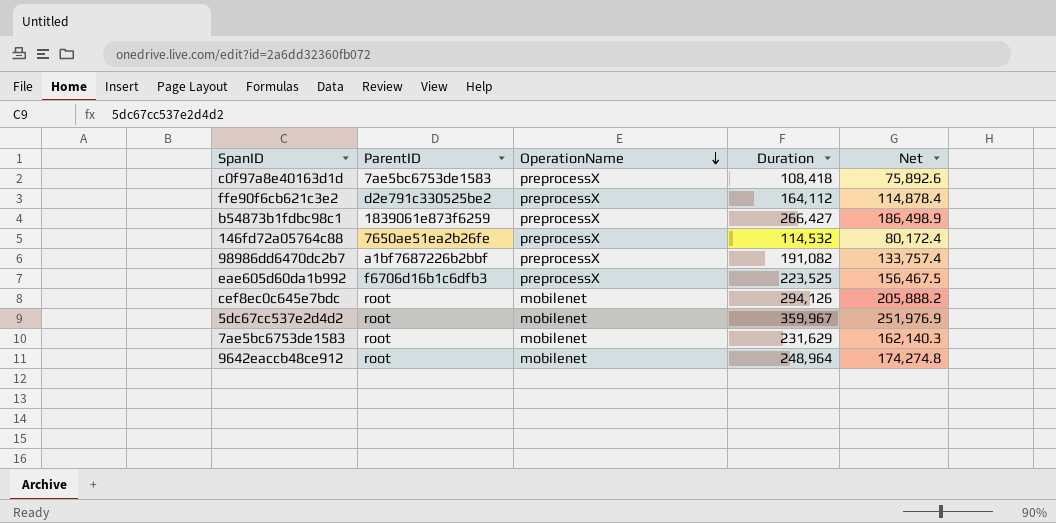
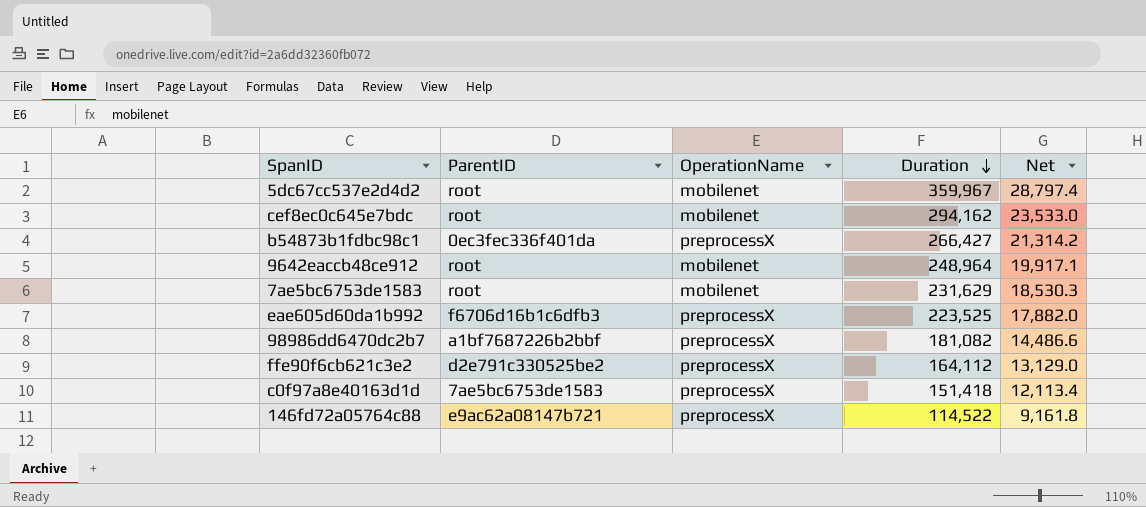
row order: OperationName descending -> Duration descending
column Net | formula: [Duration] * 0.7 -> [Duration] * 0.08
cef8ec0c645e7bdc | Duration: 294,126 -> 294,162
b54873b1fdbc98c1 | ParentID: 1839061e873f6259 -> 0ec3fec336f401da
98986dd6470dc2b7 | Duration: 191,082 -> 181,082
c0f97a8e40163d1d | Duration: 108,418 -> 151,418
146fd72a05764c88 | ParentID: 7650ae51ea2b26fe -> e9ac62a08147b721
146fd72a05764c88 | Duration: 114,532 -> 114,522

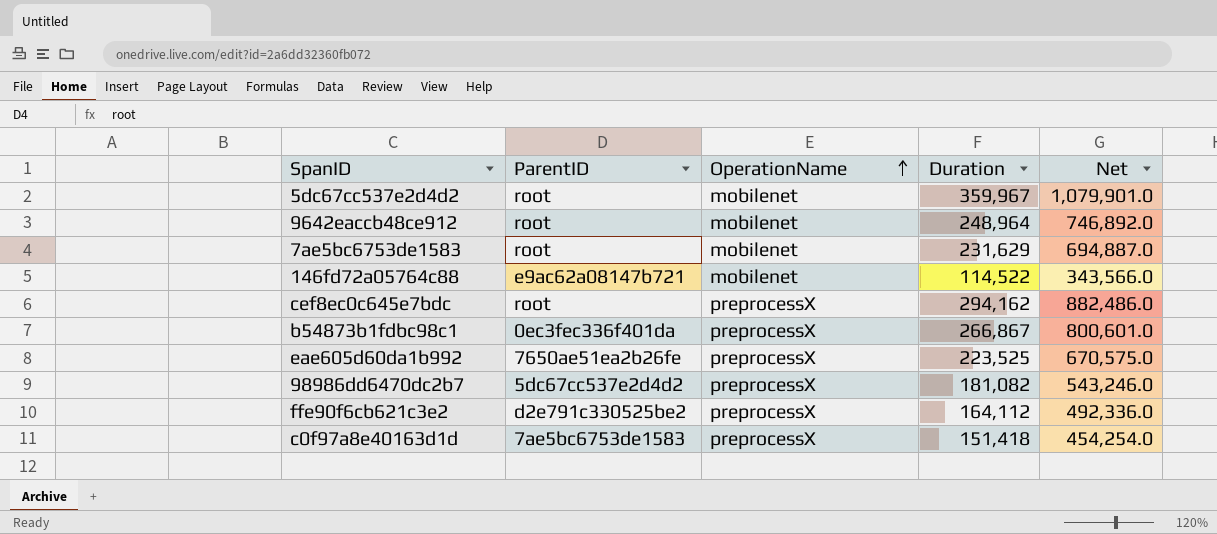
row order: Duration descending -> OperationName ascending
column Net | formula: [Duration] * 0.08 -> [Duration] * 3
146fd72a05764c88 | OperationName: preprocessX -> mobilenet
cef8ec0c645e7bdc | OperationName: mobilenet -> preprocessX
b54873b1fdbc98c1 | Duration: 266,427 -> 266,867
eae605d60da1b992 | ParentID: f6706d16b1c6dfb3 -> 7650ae51ea2b26fe
98986dd6470dc2b7 | ParentID: a1bf7687226b2bbf -> 5dc67cc537e2d4d2

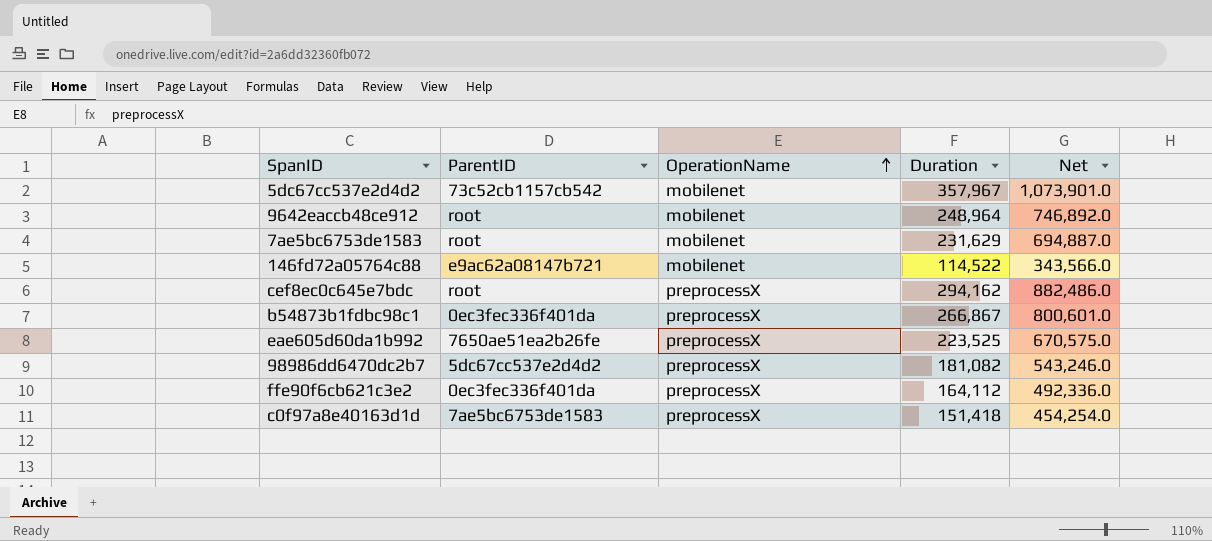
5dc67cc537e2d4d2 | ParentID: root -> 73c52cb1157cb542
5dc67cc537e2d4d2 | Duration: 359,967 -> 357,967
5dc67cc537e2d4d2 | Net: 1,079,901.0 -> 1,073,901.0
ffe90f6cb621c3e2 | ParentID: d2e791c330525be2 -> 0ec3fec336f401da

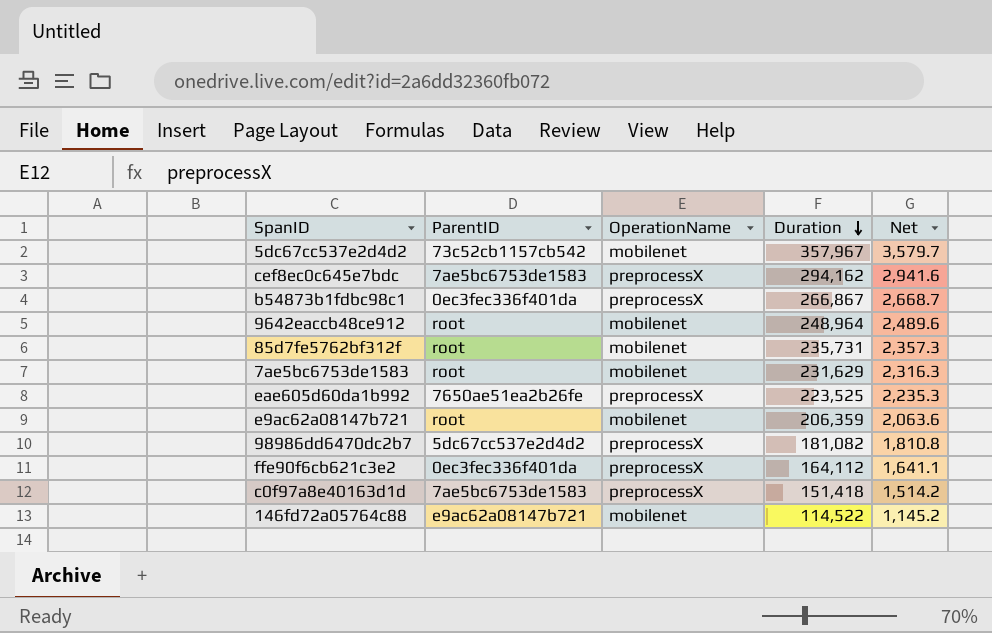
row order: OperationName ascending -> Duration descending
column Net | formula: [Duration] * 3 -> [Duration] * 0.01
cef8ec0c645e7bdc | ParentID: root -> 7ae5bc6753de1583
row 85d7fe5762bf312f: none -> root | mobilenet | 235,731 | 2,357.3
row e9ac62a08147b721: none -> root | mobilenet | 206,359 | 2,063.6

